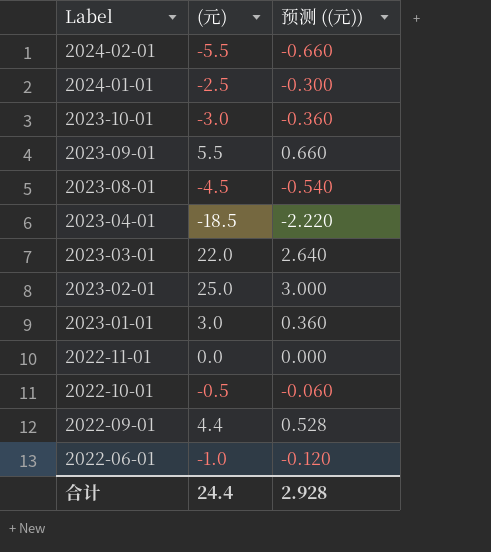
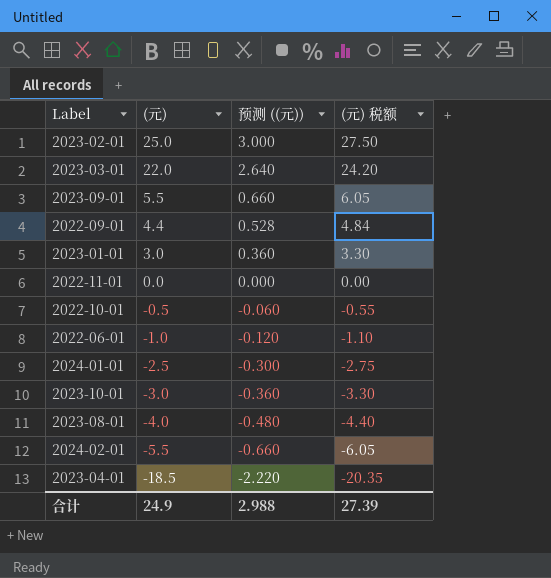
row order: Label descending -> (元) descending
column (元) 税额 | formula: none -> [(元)] * 1.1
2023-08-01 | (元): -4.5 -> -4.0
2023-08-01 | 预测 ((元)): -0.540 -> -0.480
合计 | (元): 24.4 -> 24.9
合计 | 预测 ((元)): 2.928 -> 2.988

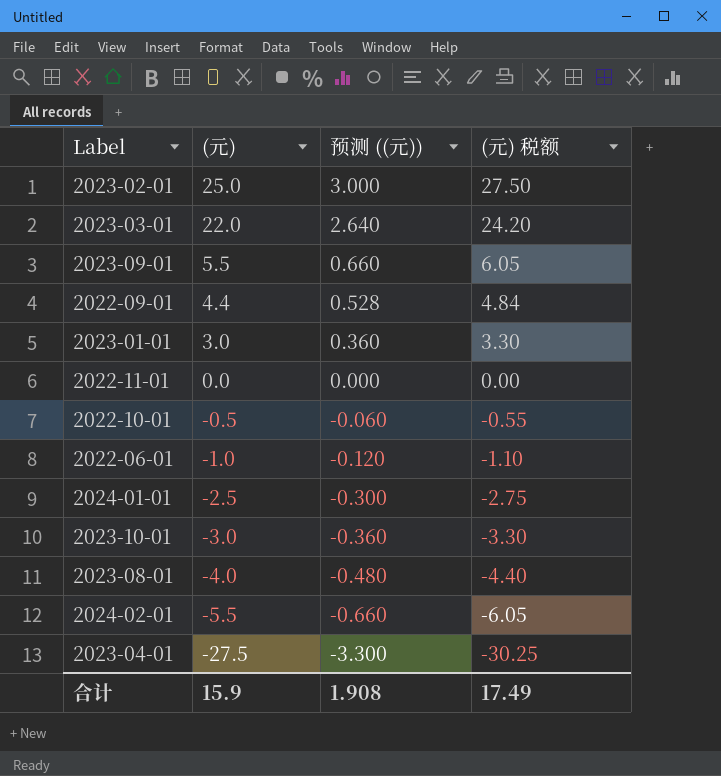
2023-04-01 | (元): -18.5 -> -27.5
2023-04-01 | 预测 ((元)): -2.220 -> -3.300
2023-04-01 | (元) 税额: -20.35 -> -30.25
合计 | (元): 24.9 -> 15.9
合计 | 预测 ((元)): 2.988 -> 1.908
合计 | (元) 税额: 27.39 -> 17.49

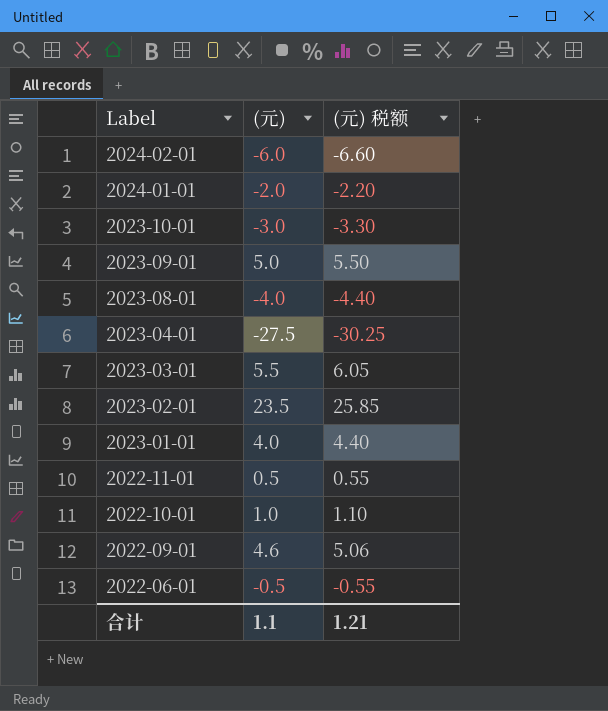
row order: (元) descending -> Label descending
column 预测 ((元)) | formula: [(元)] * 0.12 -> none
2024-02-01 | (元): -5.5 -> -6.0
2024-02-01 | (元) 税额: -6.05 -> -6.60
2024-01-01 | (元): -2.5 -> -2.0
2024-01-01 | (元) 税额: -2.75 -> -2.20
2023-09-01 | (元): 5.5 -> 5.0
2023-09-01 | (元) 税额: 6.05 -> 5.50
2023-03-01 | (元): 22.0 -> 5.5
2023-03-01 | (元) 税额: 24.20 -> 6.05
2023-02-01 | (元): 25.0 -> 23.5
2023-02-01 | (元) 税额: 27.50 -> 25.85
2023-01-01 | (元): 3.0 -> 4.0
2023-01-01 | (元) 税额: 3.30 -> 4.40
2022-11-01 | (元): 0.0 -> 0.5
2022-11-01 | (元) 税额: 0.00 -> 0.55
2022-10-01 | (元): -0.5 -> 1.0
2022-10-01 | (元) 税额: -0.55 -> 1.10
2022-09-01 | (元): 4.4 -> 4.6
2022-09-01 | (元) 税额: 4.84 -> 5.06
2022-06-01 | (元): -1.0 -> -0.5
2022-06-01 | (元) 税额: -1.10 -> -0.55
合计 | (元): 15.9 -> 1.1
合计 | (元) 税额: 17.49 -> 1.21

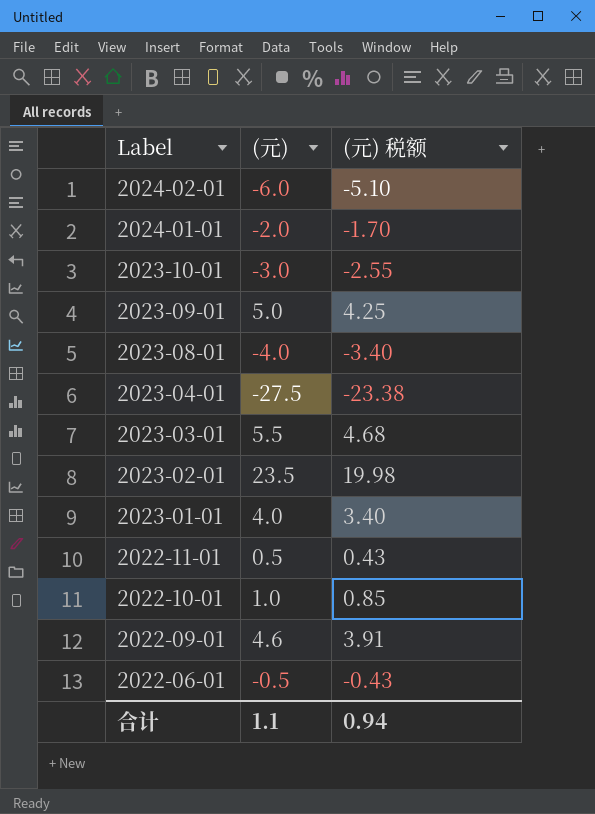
column (元) 税额 | formula: [(元)] * 1.1 -> [(元)] * 0.85
合计 | (元) 税额: 1.21 -> 0.94

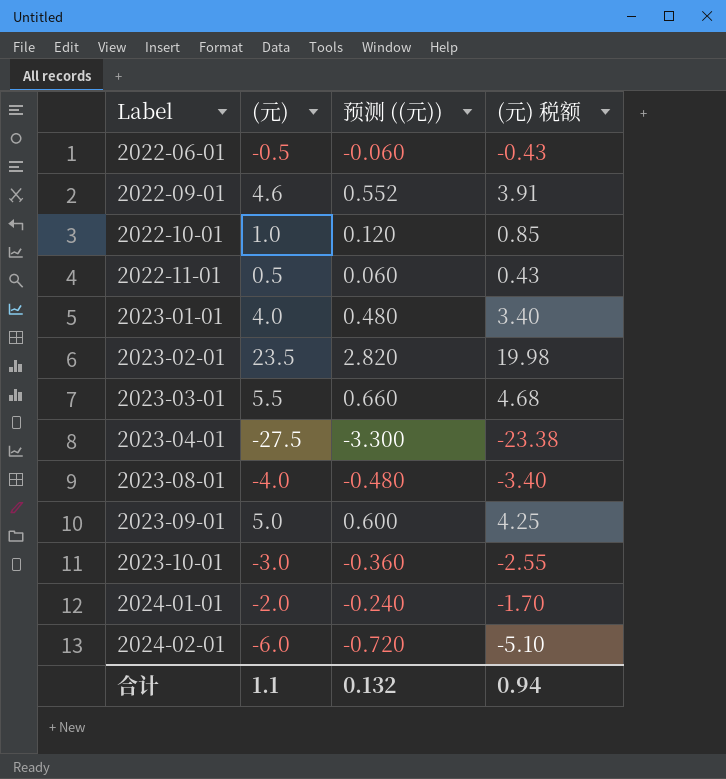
row order: Label descending -> Label ascending
column 预测 ((元)) | formula: none -> [(元)] * 0.12

